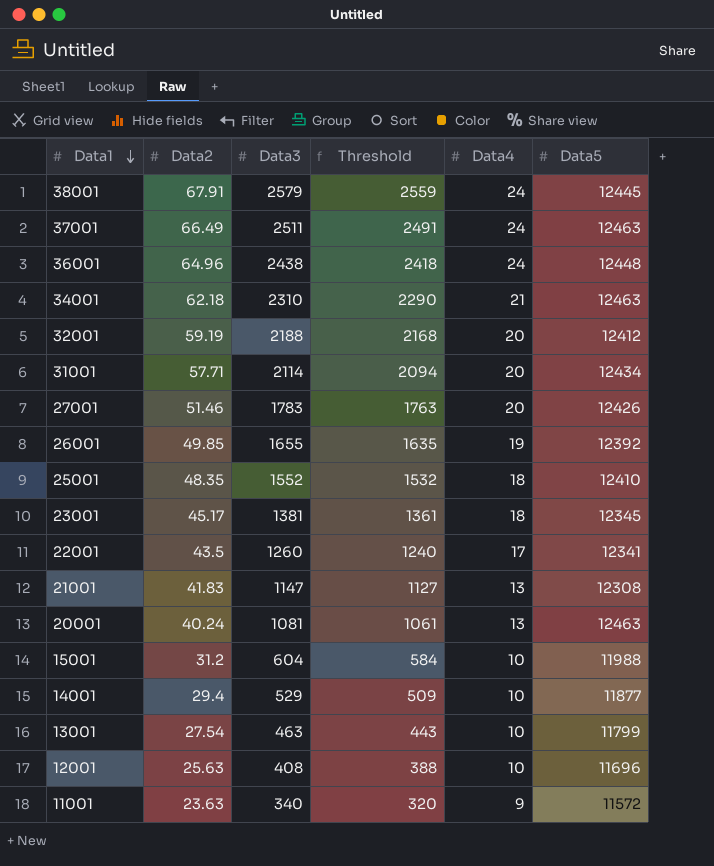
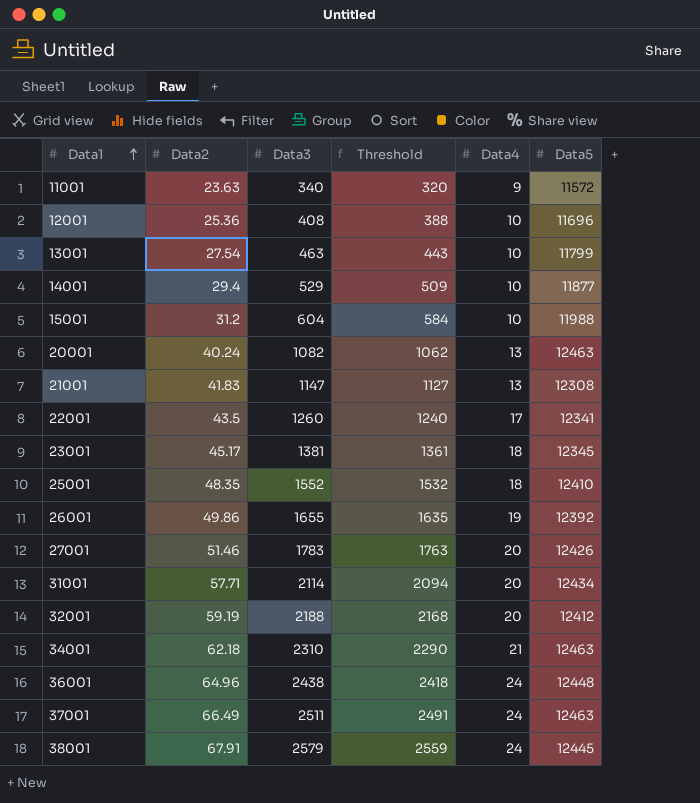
row order: Data1 descending -> Data1 ascending
12001 | Data2: 25.63 -> 25.36
20001 | Data3: 1081 -> 1082
20001 | Threshold: 1061 -> 1062
26001 | Data2: 49.85 -> 49.86

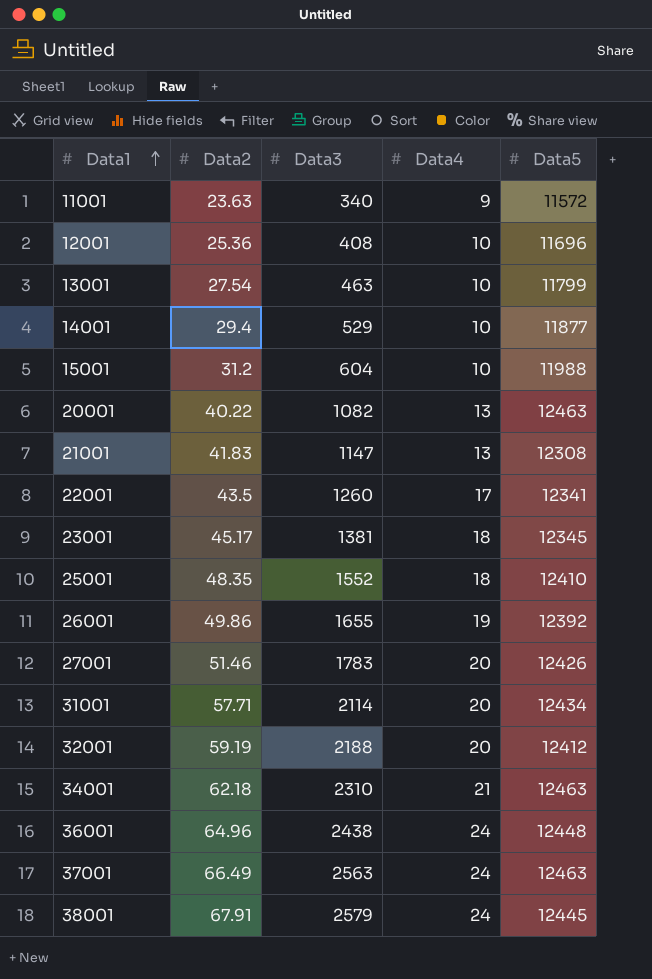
column Threshold | formula: [Data3] - 20 -> none
20001 | Data2: 40.24 -> 40.22
37001 | Data3: 2511 -> 2563

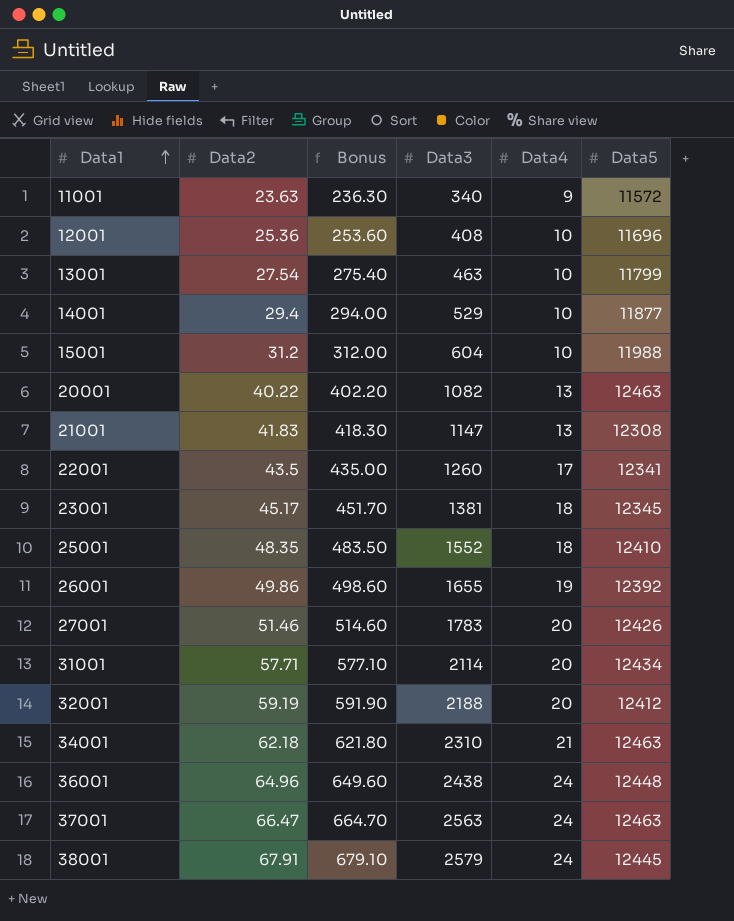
column Bonus | formula: none -> [Data2] * 10
37001 | Data2: 66.49 -> 66.47

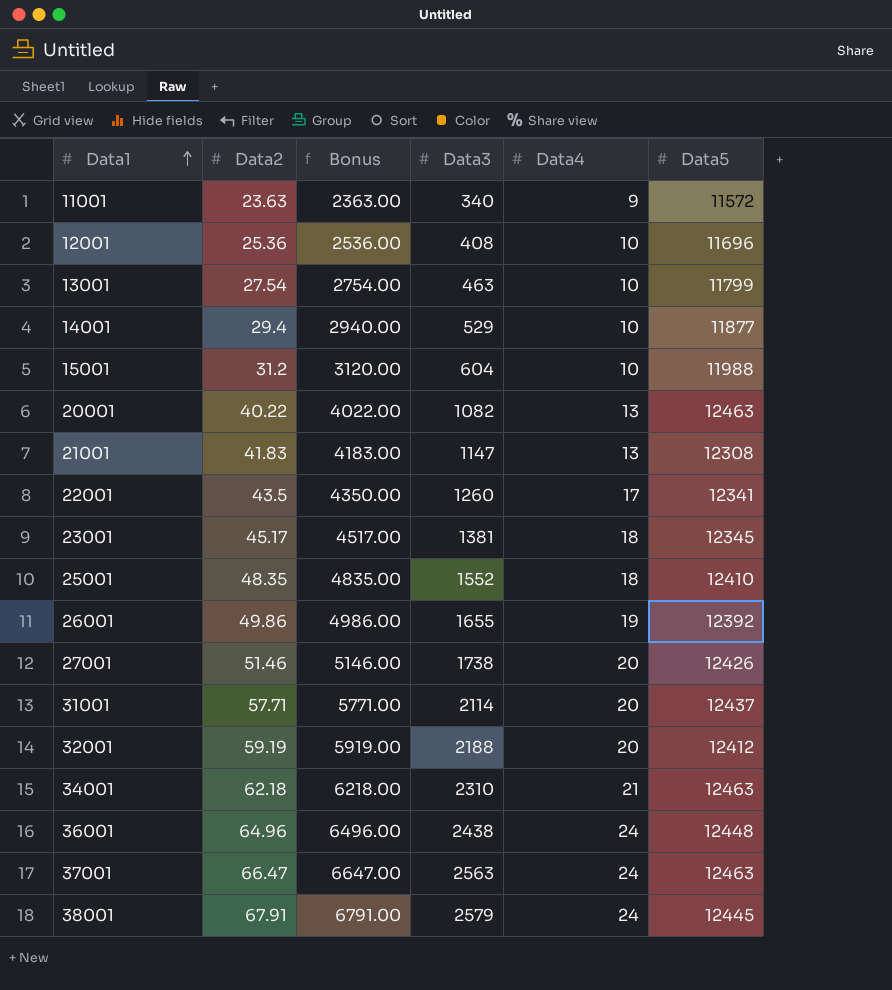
column Bonus | formula: [Data2] * 10 -> [Data2] * 100
27001 | Data3: 1783 -> 1738
31001 | Data5: 12434 -> 12437

